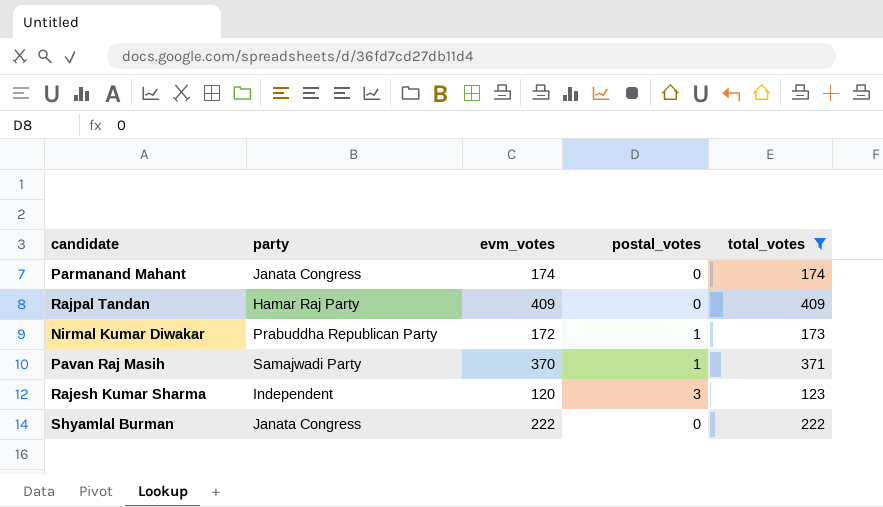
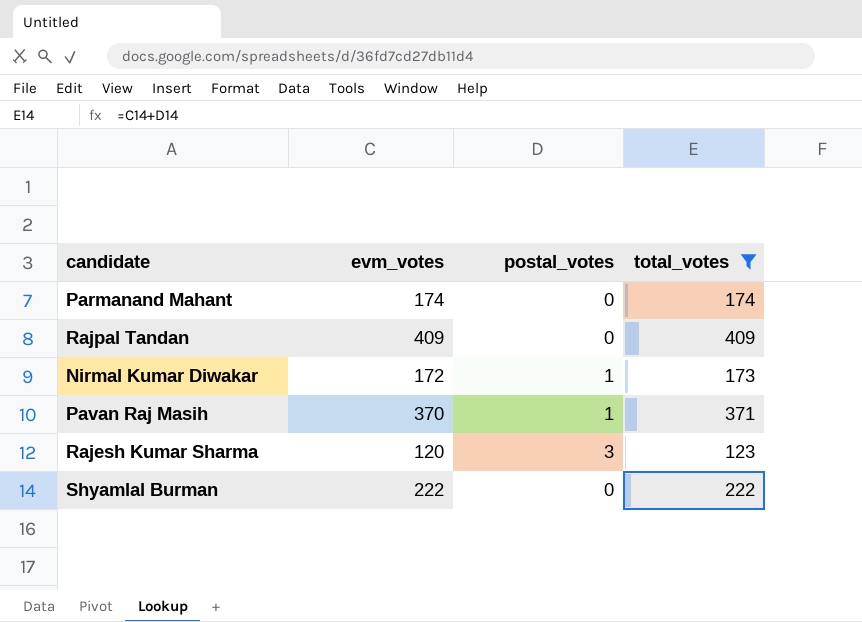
column party | position: 2 -> none

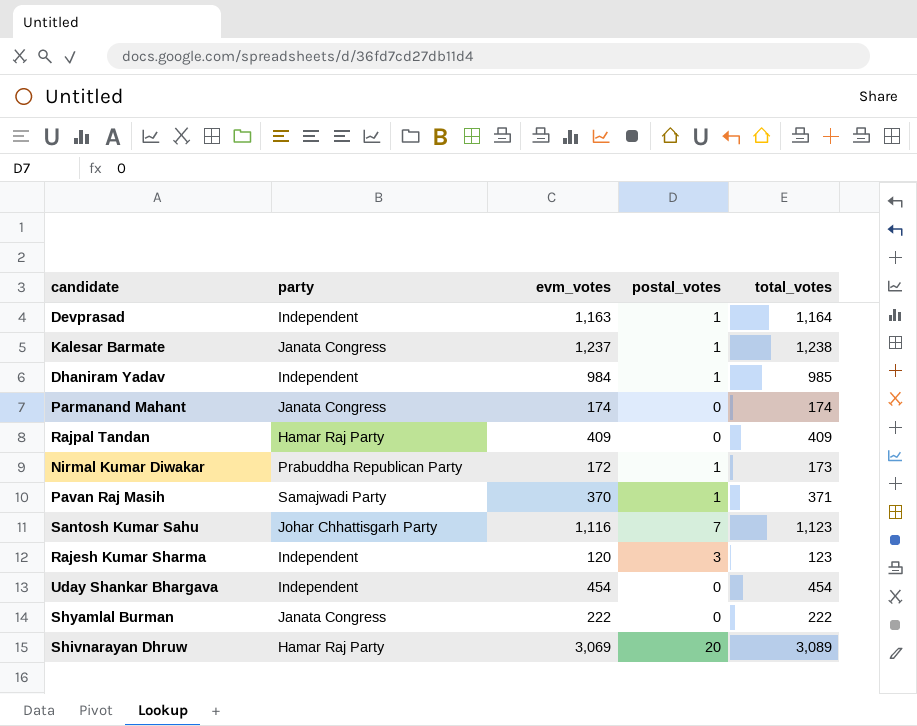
filter: total_votes <= 409 -> none
column party | position: none -> 2

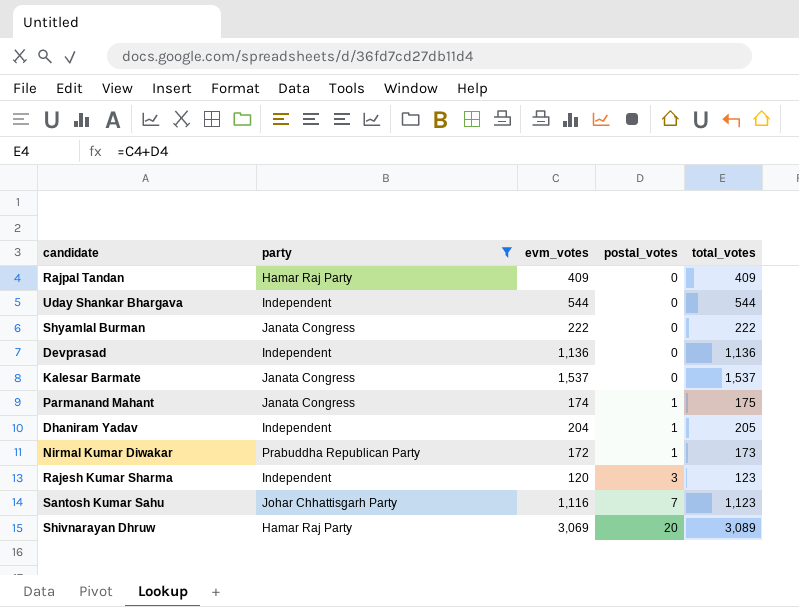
filter: none -> party != Samajwadi Party
row order: none -> postal_votes ascending
Uday Shankar Bhargava | evm_votes: 454 -> 544
Uday Shankar Bhargava | total_votes: 454 -> 544
Devprasad | evm_votes: 1,163 -> 1,136
Devprasad | postal_votes: 1 -> 0
Devprasad | total_votes: 1,164 -> 1,136
Kalesar Barmate | evm_votes: 1,237 -> 1,537
Kalesar Barmate | postal_votes: 1 -> 0
Kalesar Barmate | total_votes: 1,238 -> 1,537
Parmanand Mahant | postal_votes: 0 -> 1
Parmanand Mahant | total_votes: 174 -> 175
Dhaniram Yadav | evm_votes: 984 -> 204
Dhaniram Yadav | total_votes: 985 -> 205

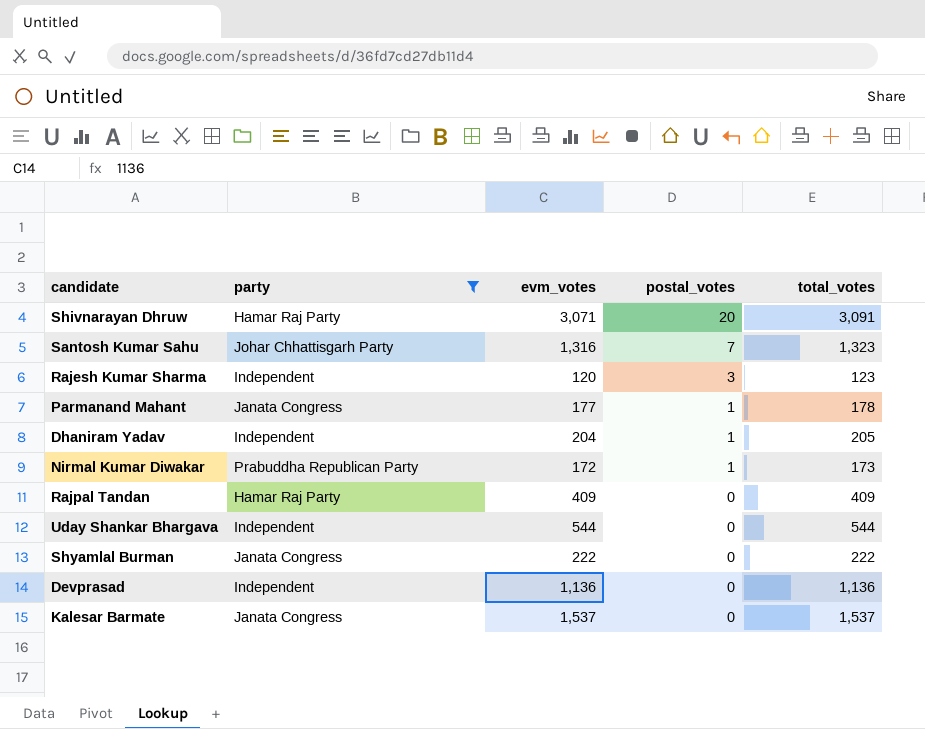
row order: postal_votes ascending -> postal_votes descending
Shivnarayan Dhruw | evm_votes: 3,069 -> 3,071
Shivnarayan Dhruw | total_votes: 3,089 -> 3,091
Santosh Kumar Sahu | evm_votes: 1,116 -> 1,316
Santosh Kumar Sahu | total_votes: 1,123 -> 1,323
Parmanand Mahant | evm_votes: 174 -> 177
Parmanand Mahant | total_votes: 175 -> 178

